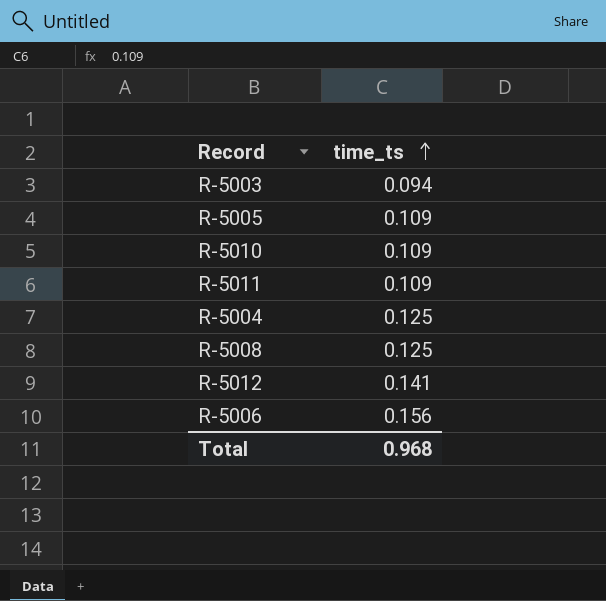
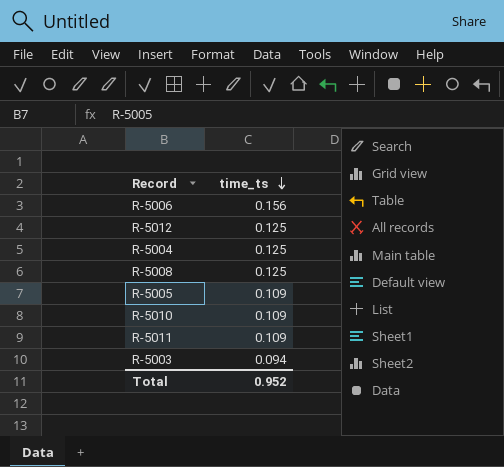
row order: time_ts ascending -> time_ts descending
R-5012 | time_ts: 0.141 -> 0.125
Total | time_ts: 0.968 -> 0.952

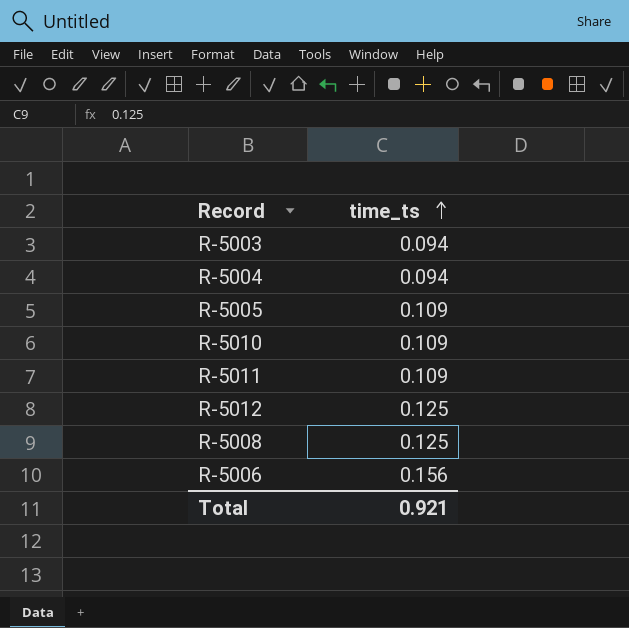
row order: time_ts descending -> time_ts ascending
R-5004 | time_ts: 0.125 -> 0.094
Total | time_ts: 0.952 -> 0.921

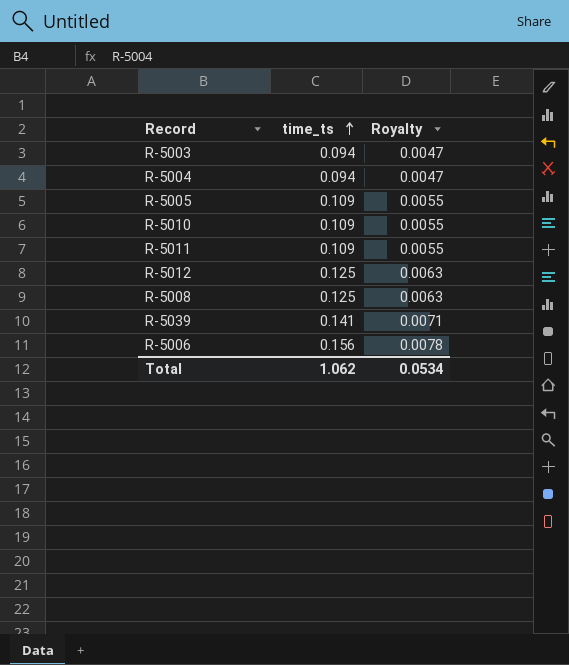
column Royalty | formula: none -> [time_ts] * 0.05
row R-5039: none -> 0.141 | 0.0071
Total | time_ts: 0.921 -> 1.062

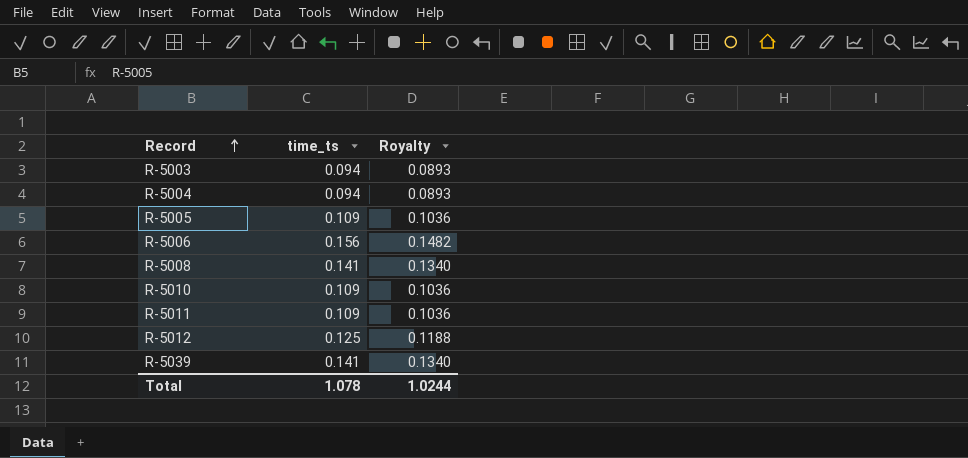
row order: time_ts ascending -> Record ascending
column Royalty | formula: [time_ts] * 0.05 -> [time_ts] * 0.95
R-5008 | time_ts: 0.125 -> 0.141
Total | time_ts: 1.062 -> 1.078
Total | Royalty: 0.0534 -> 1.0244

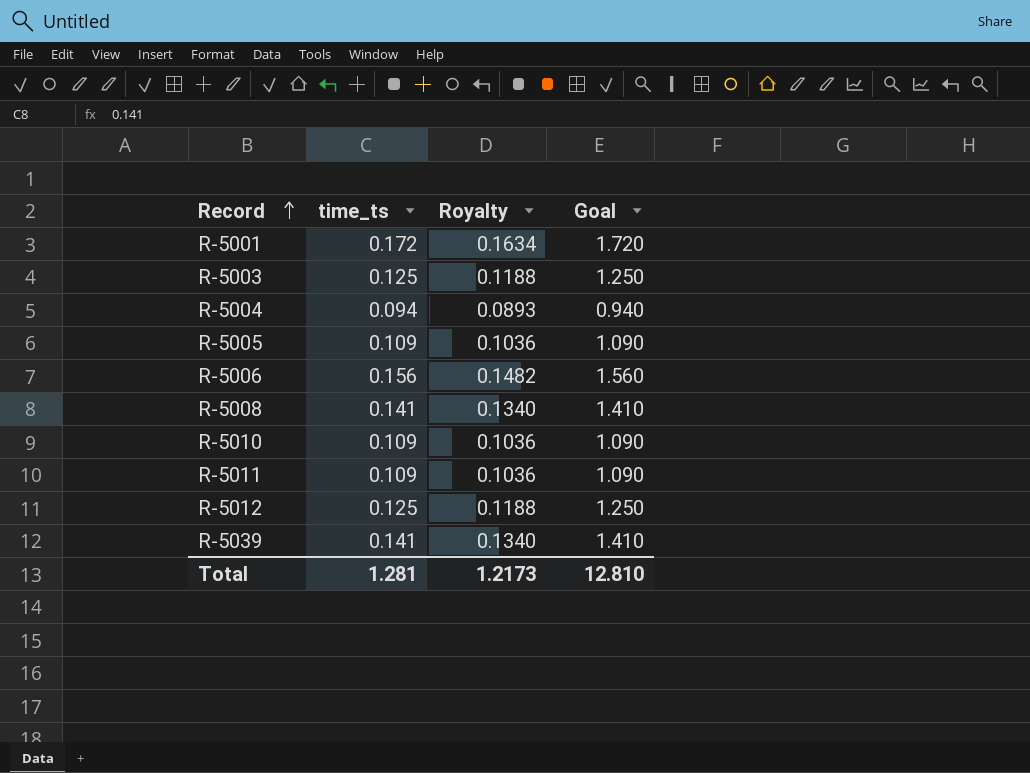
column Goal | formula: none -> [time_ts] * 10
row R-5001: none -> 0.172 | 0.1634 | 1.720
R-5003 | time_ts: 0.094 -> 0.125
R-5003 | Royalty: 0.0893 -> 0.1188
Total | time_ts: 1.078 -> 1.281
Total | Royalty: 1.0244 -> 1.2173

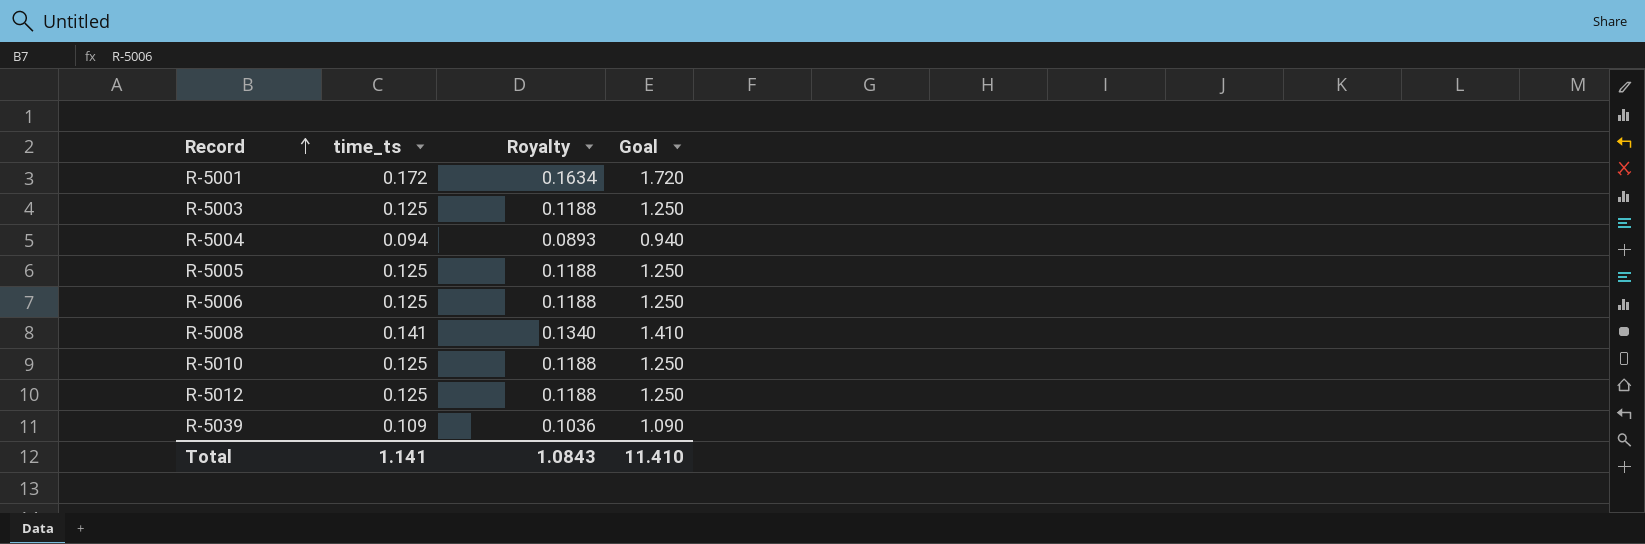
row R-5011: 0.109 | 0.1036 | 1.090 -> none
R-5005 | time_ts: 0.109 -> 0.125
R-5005 | Royalty: 0.1036 -> 0.1188
R-5005 | Goal: 1.090 -> 1.250
R-5006 | time_ts: 0.156 -> 0.125
R-5006 | Royalty: 0.1482 -> 0.1188
R-5006 | Goal: 1.560 -> 1.250
R-5010 | time_ts: 0.109 -> 0.125
R-5010 | Royalty: 0.1036 -> 0.1188
R-5010 | Goal: 1.090 -> 1.250
R-5039 | time_ts: 0.141 -> 0.109
R-5039 | Royalty: 0.1340 -> 0.1036
R-5039 | Goal: 1.410 -> 1.090
Total | time_ts: 1.281 -> 1.141
Total | Royalty: 1.2173 -> 1.0843
Total | Goal: 12.810 -> 11.410

